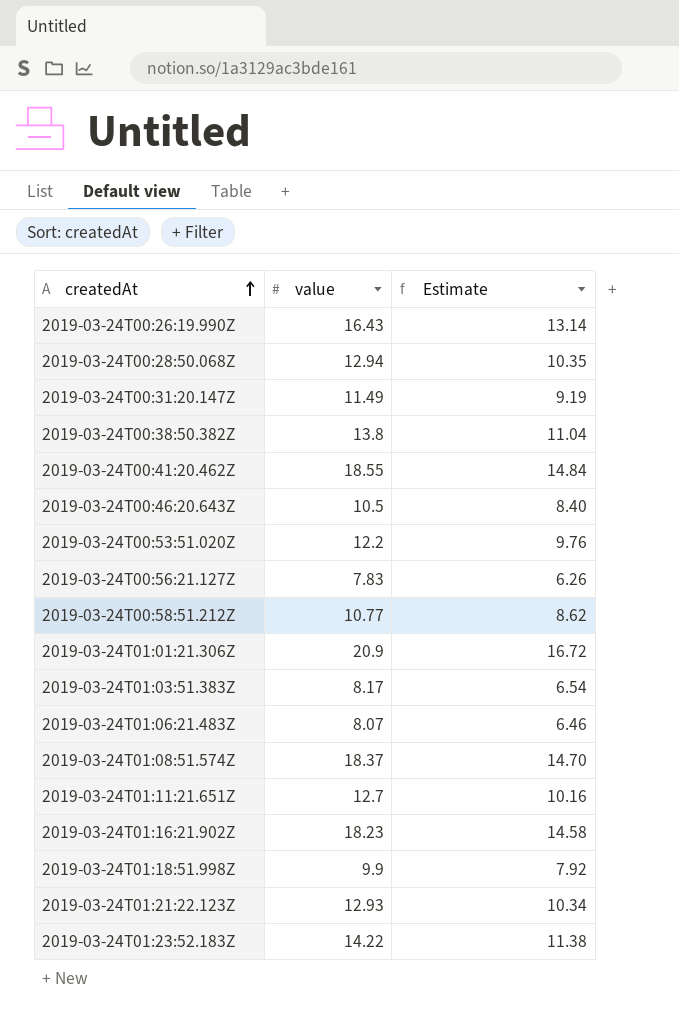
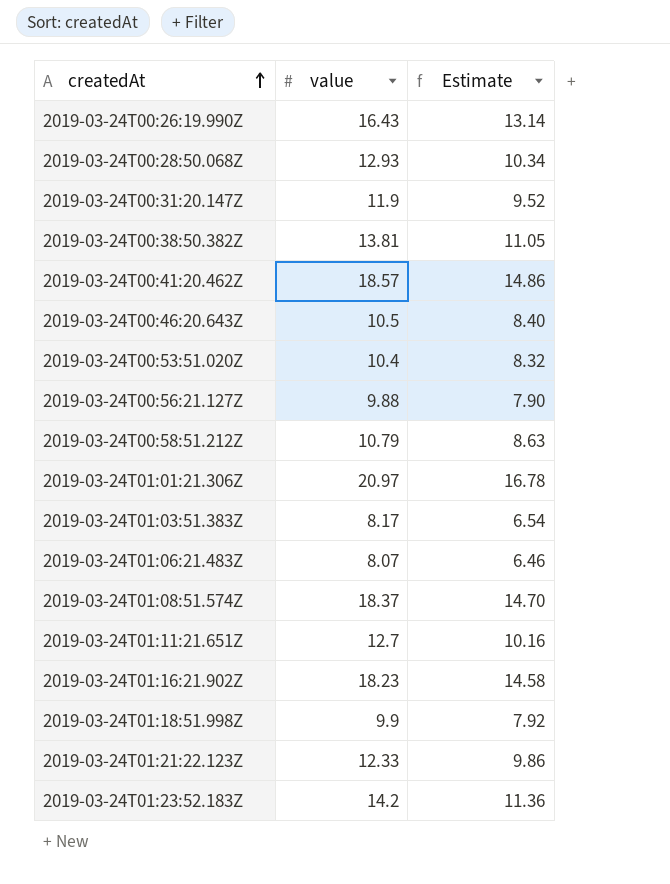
2019-03-24T00:28:50.068Z | value: 12.94 -> 12.93
2019-03-24T00:28:50.068Z | Estimate: 10.35 -> 10.34
2019-03-24T00:31:20.147Z | value: 11.49 -> 11.9
2019-03-24T00:31:20.147Z | Estimate: 9.19 -> 9.52
2019-03-24T00:38:50.382Z | value: 13.8 -> 13.81
2019-03-24T00:38:50.382Z | Estimate: 11.04 -> 11.05
2019-03-24T00:41:20.462Z | value: 18.55 -> 18.57
2019-03-24T00:41:20.462Z | Estimate: 14.84 -> 14.86
2019-03-24T00:53:51.020Z | value: 12.2 -> 10.4
2019-03-24T00:53:51.020Z | Estimate: 9.76 -> 8.32
2019-03-24T00:56:21.127Z | value: 7.83 -> 9.88
2019-03-24T00:56:21.127Z | Estimate: 6.26 -> 7.90
2019-03-24T00:58:51.212Z | value: 10.77 -> 10.79
2019-03-24T00:58:51.212Z | Estimate: 8.62 -> 8.63
2019-03-24T01:01:21.306Z | value: 20.9 -> 20.97
2019-03-24T01:01:21.306Z | Estimate: 16.72 -> 16.78
2019-03-24T01:21:22.123Z | value: 12.93 -> 12.33
2019-03-24T01:21:22.123Z | Estimate: 10.34 -> 9.86
2019-03-24T01:23:52.183Z | value: 14.22 -> 14.2
2019-03-24T01:23:52.183Z | Estimate: 11.38 -> 11.36

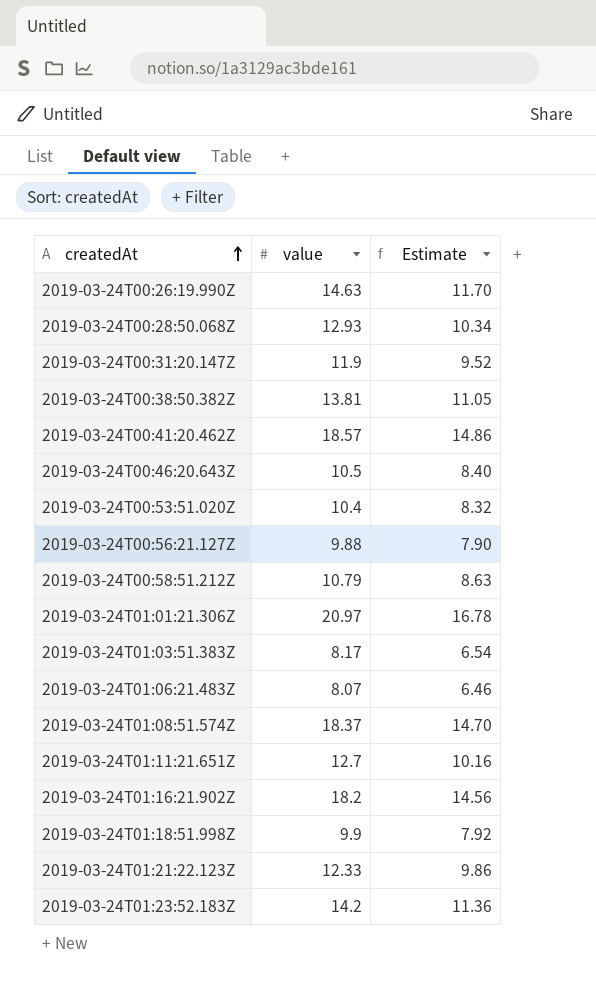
2019-03-24T00:26:19.990Z | value: 16.43 -> 14.63
2019-03-24T00:26:19.990Z | Estimate: 13.14 -> 11.70
2019-03-24T01:16:21.902Z | value: 18.23 -> 18.2
2019-03-24T01:16:21.902Z | Estimate: 14.58 -> 14.56

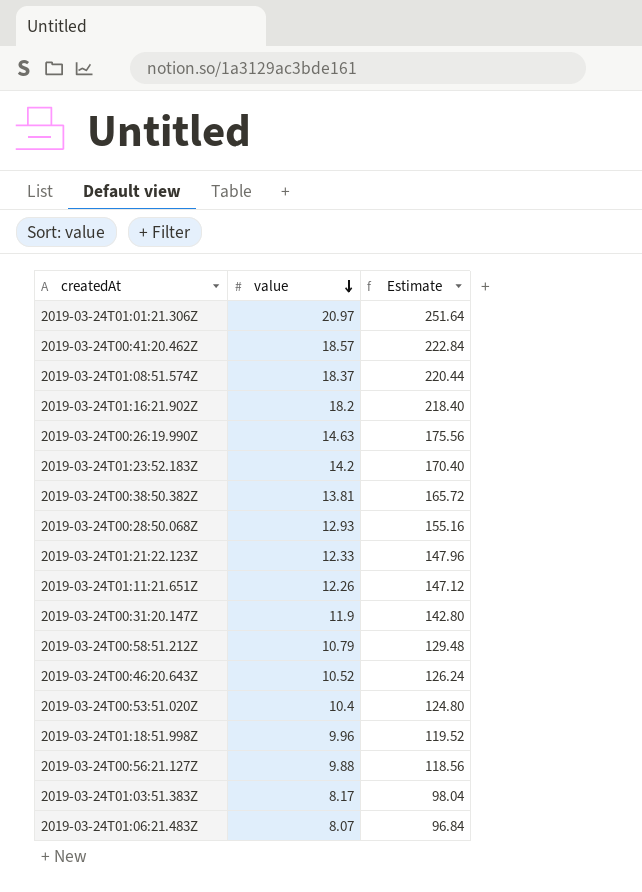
row order: createdAt ascending -> value descending
column Estimate | formula: [value] * 0.8 -> [value] * 12
2019-03-24T01:11:21.651Z | value: 12.7 -> 12.26
2019-03-24T00:46:20.643Z | value: 10.5 -> 10.52
2019-03-24T01:18:51.998Z | value: 9.9 -> 9.96

